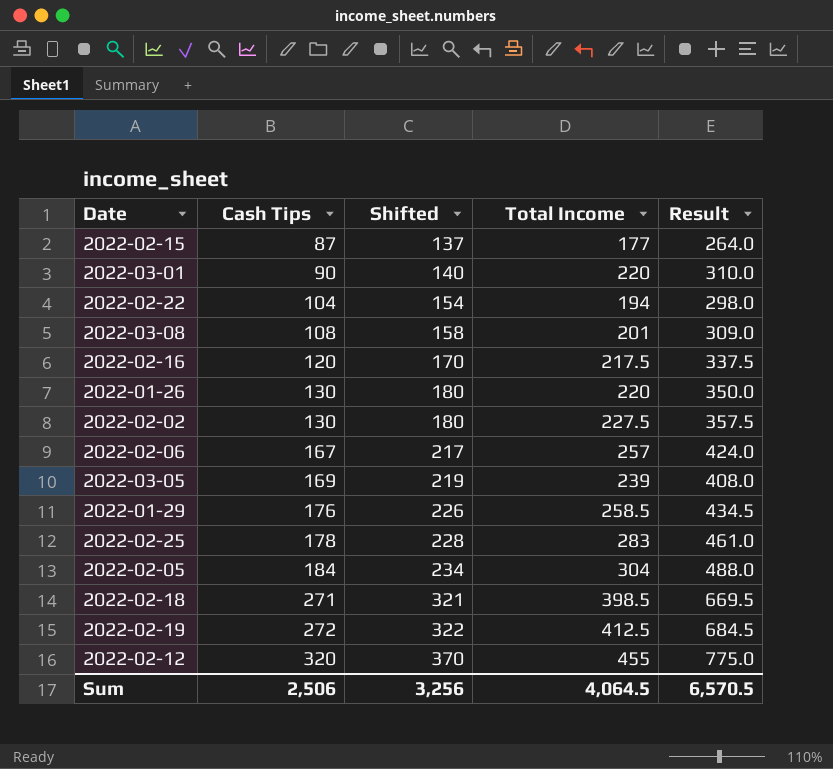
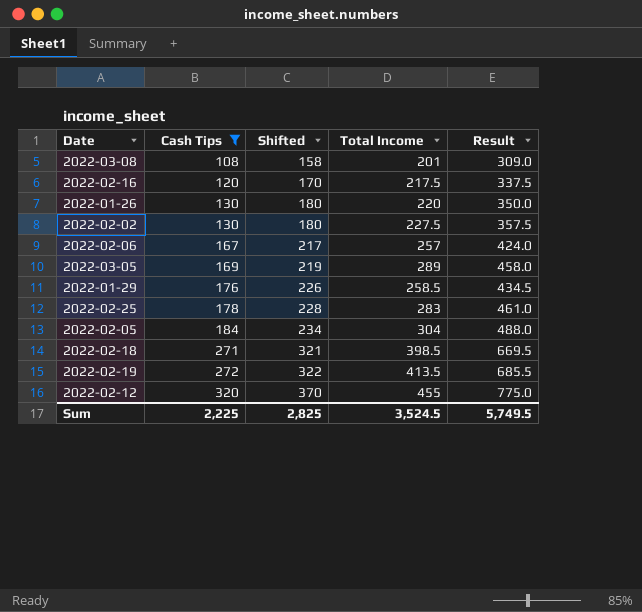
filter: none -> Cash Tips >= 108
2022-03-05 | Total Income: 239 -> 289
2022-03-05 | Result: 408.0 -> 458.0
2022-02-19 | Total Income: 412.5 -> 413.5
2022-02-19 | Result: 684.5 -> 685.5
Sum | Cash Tips: 2,506 -> 2,225
Sum | Shifted: 3,256 -> 2,825
Sum | Total Income: 4,064.5 -> 3,524.5
Sum | Result: 6,570.5 -> 5,749.5

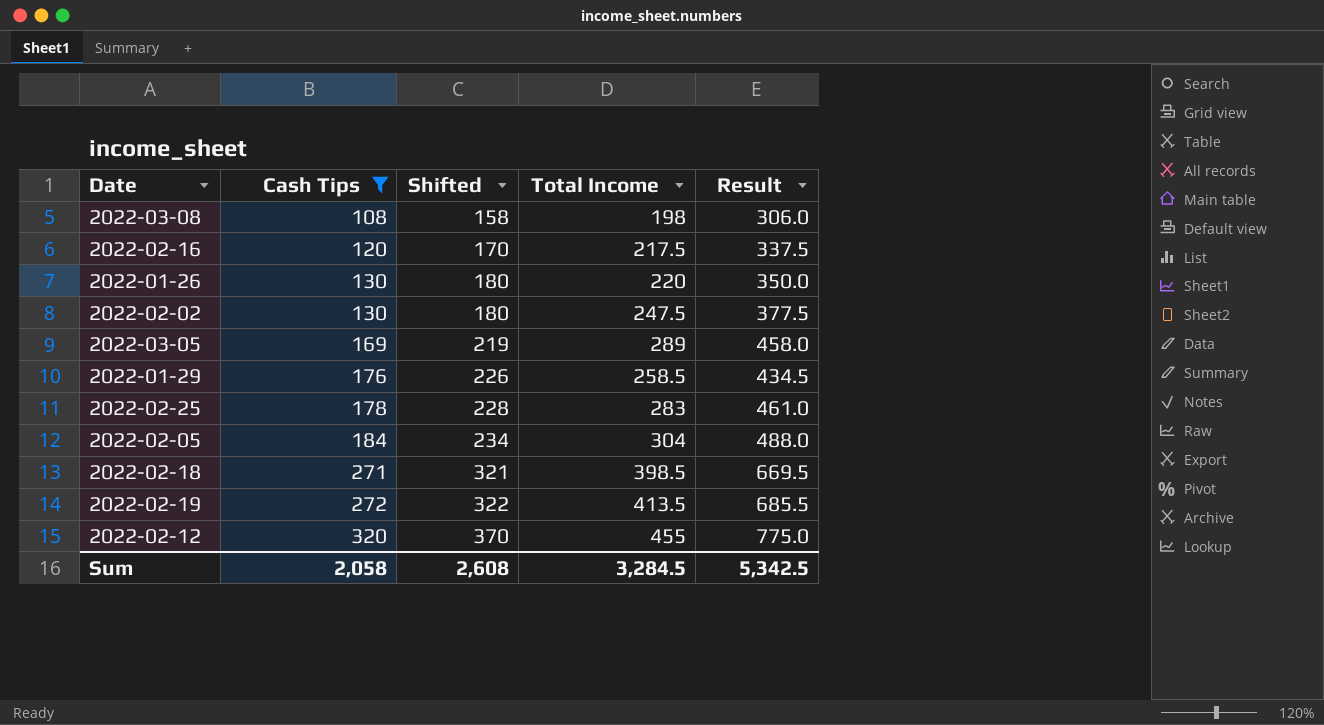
row 2022-02-06: 167 | 217 | 257 | 424.0 -> none
2022-03-08 | Total Income: 201 -> 198
2022-03-08 | Result: 309.0 -> 306.0
2022-02-02 | Total Income: 227.5 -> 247.5
2022-02-02 | Result: 357.5 -> 377.5
Sum | Cash Tips: 2,225 -> 2,058
Sum | Shifted: 2,825 -> 2,608
Sum | Total Income: 3,524.5 -> 3,284.5
Sum | Result: 5,749.5 -> 5,342.5

